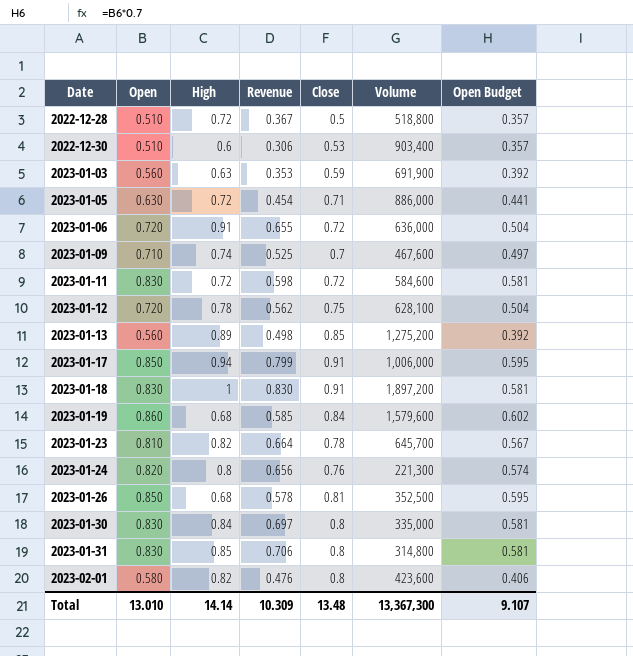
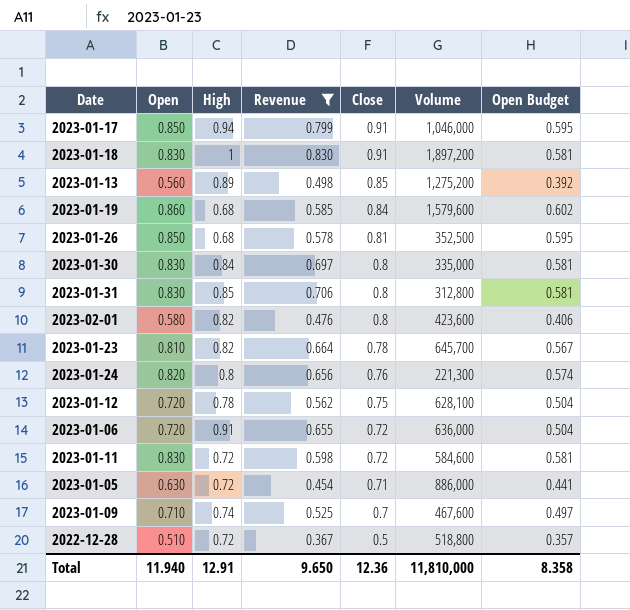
filter: none -> Revenue >= 0.367
row order: Date ascending -> Close descending
2023-01-17 | Volume: 1,006,000 -> 1,046,000
2023-01-31 | Volume: 314,800 -> 312,800
Total | Open: 13.010 -> 11.940
Total | High: 14.14 -> 12.91
Total | Revenue: 10.309 -> 9.650
Total | Close: 13.48 -> 12.36
Total | Volume: 13,367,300 -> 11,810,000
Total | Open Budget: 9.107 -> 8.358

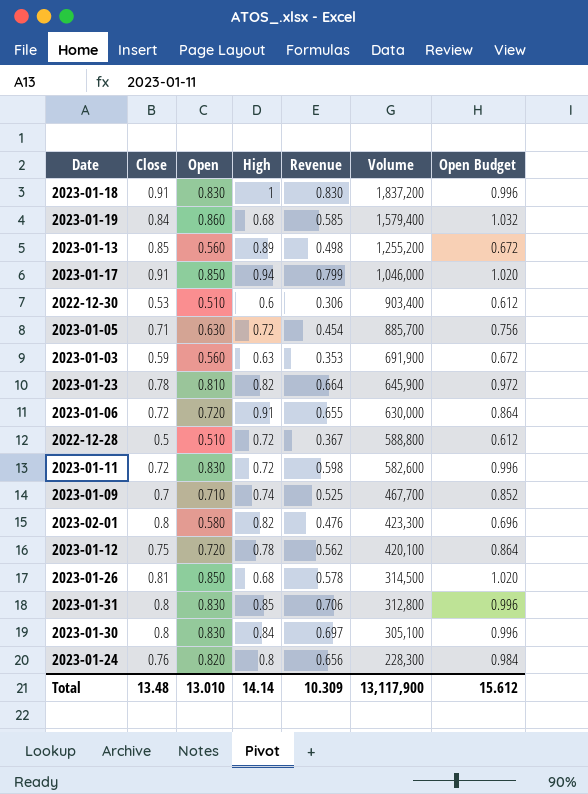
filter: Revenue >= 0.367 -> none
row order: Close descending -> Volume descending
column Close | position: 5 -> 2
column Open Budget | formula: [Open] * 0.7 -> [Open] * 1.2
2023-01-18 | Volume: 1,897,200 -> 1,837,200
2023-01-19 | Volume: 1,579,600 -> 1,579,400
2023-01-13 | Volume: 1,275,200 -> 1,255,200
2023-01-05 | Volume: 886,000 -> 885,700
2023-01-23 | Volume: 645,700 -> 645,900
2023-01-06 | Volume: 636,000 -> 630,000
2022-12-28 | Volume: 518,800 -> 588,800
2023-01-11 | Volume: 584,600 -> 582,600
2023-01-09 | Volume: 467,600 -> 467,700
2023-02-01 | Volume: 423,600 -> 423,300
2023-01-12 | Volume: 628,100 -> 420,100
2023-01-26 | Volume: 352,500 -> 314,500
2023-01-30 | Volume: 335,000 -> 305,100
2023-01-24 | Volume: 221,300 -> 228,300
Total | Close: 12.36 -> 13.48
Total | Open: 11.940 -> 13.010
Total | High: 12.91 -> 14.14
Total | Revenue: 9.650 -> 10.309
Total | Volume: 11,810,000 -> 13,117,900
Total | Open Budget: 8.358 -> 15.612

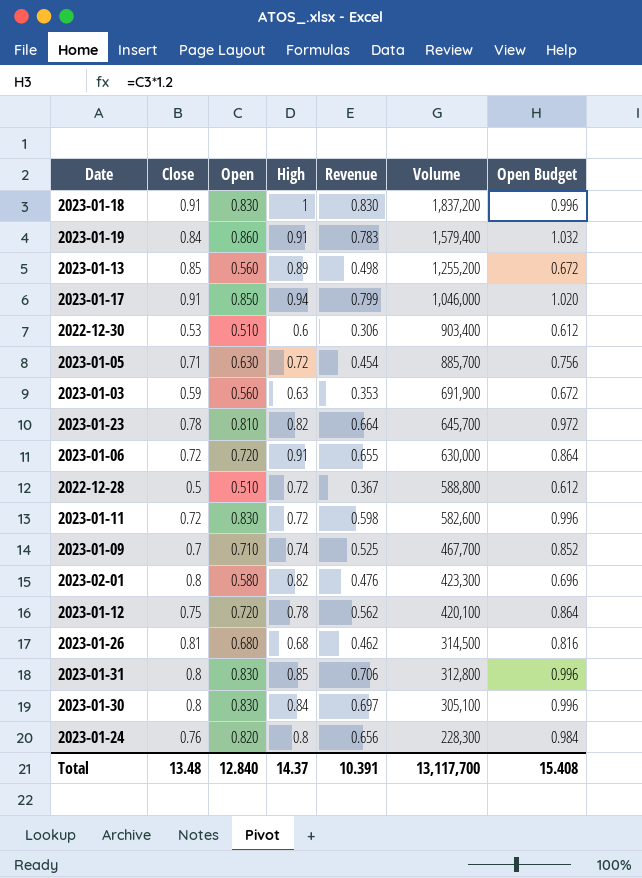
2023-01-19 | High: 0.68 -> 0.91
2023-01-19 | Revenue: 0.585 -> 0.783
2023-01-23 | Volume: 645,900 -> 645,700
2023-01-26 | Open: 0.850 -> 0.680
2023-01-26 | Revenue: 0.578 -> 0.462
2023-01-26 | Open Budget: 1.020 -> 0.816
Total | Open: 13.010 -> 12.840
Total | High: 14.14 -> 14.37
Total | Revenue: 10.309 -> 10.391
Total | Volume: 13,117,900 -> 13,117,700
Total | Open Budget: 15.612 -> 15.408

